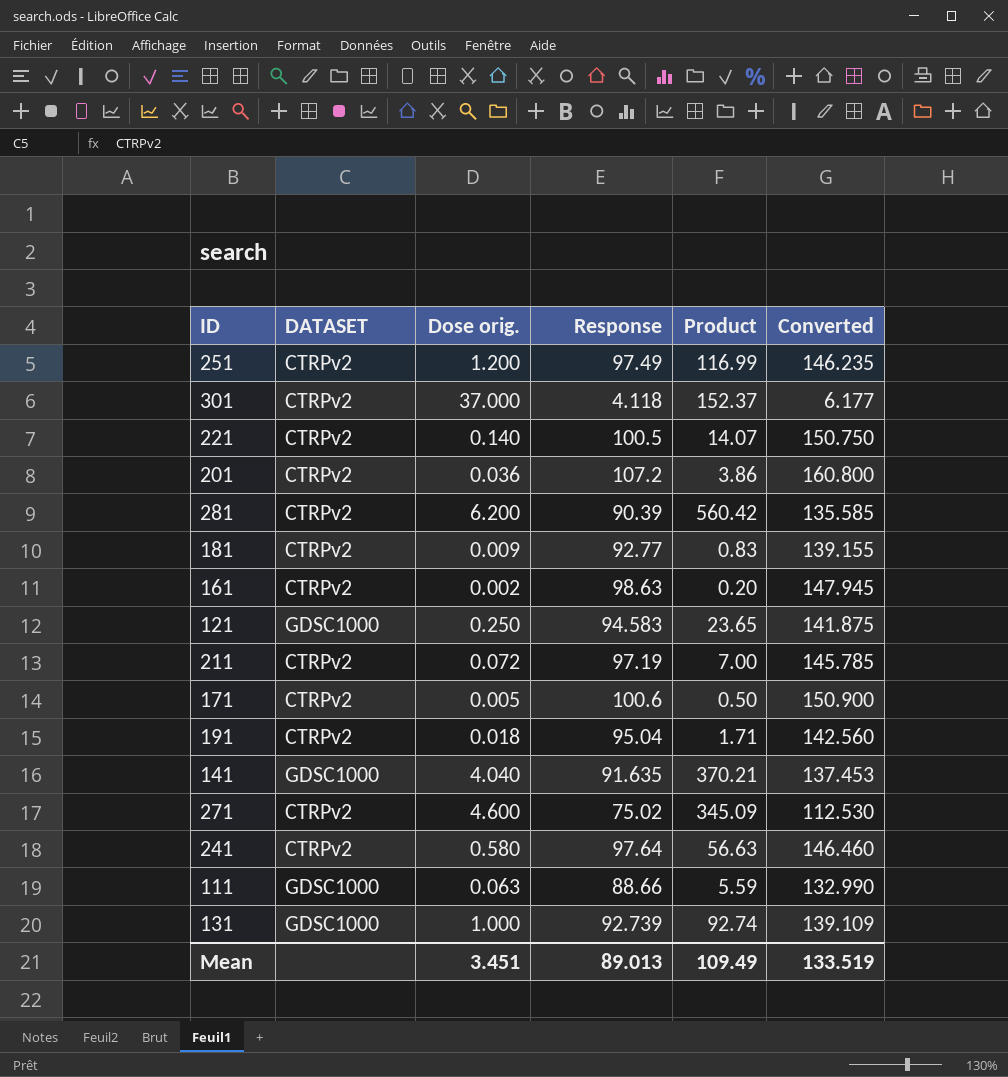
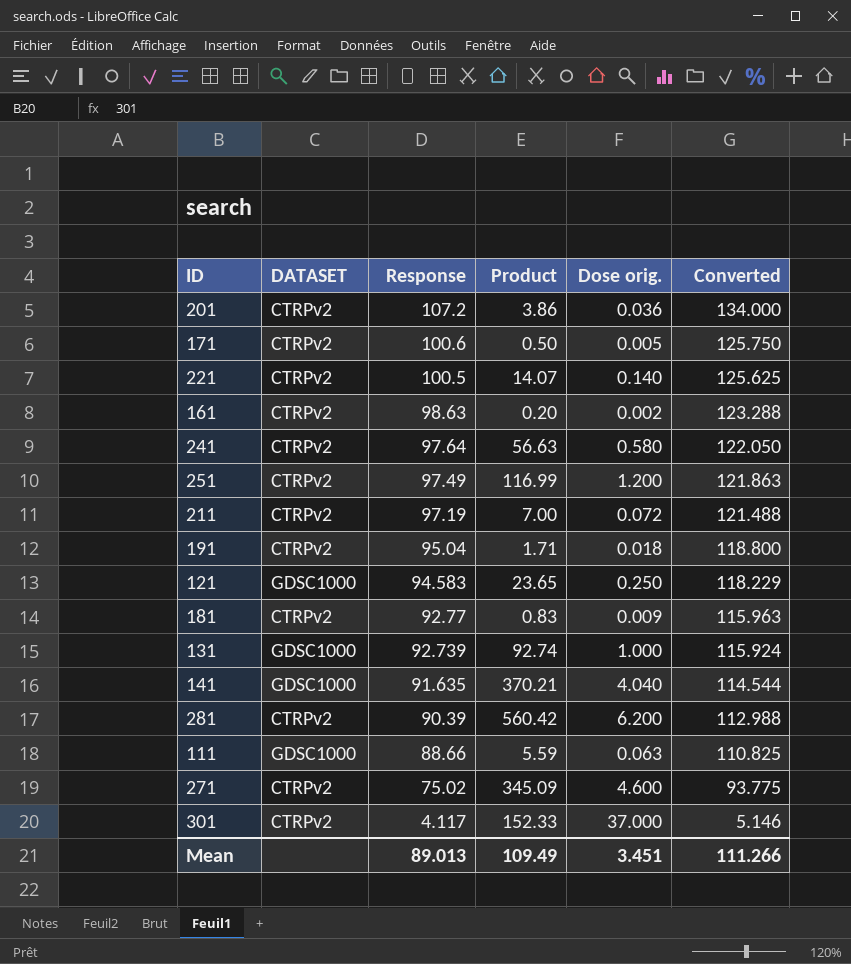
row order: none -> Response descending
column Dose orig. | position: 3 -> 5
column Converted | formula: [Response] * 1.5 -> [Response] * 1.25
301 | Response: 4.118 -> 4.117
301 | Product: 152.37 -> 152.33
Mean | Converted: 133.519 -> 111.266

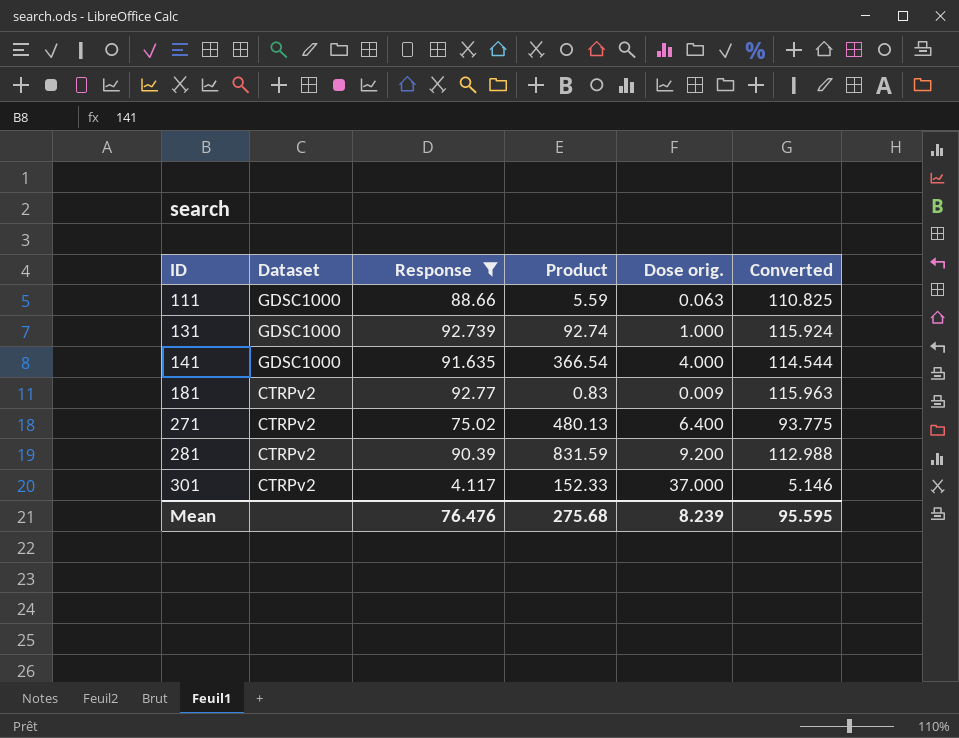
filter: none -> Response <= 92.77
row order: Response descending -> ID ascending
column name: DATASET -> Dataset
141 | Product: 370.21 -> 366.54
141 | Dose orig.: 4.040 -> 4.000
271 | Product: 345.09 -> 480.13
271 | Dose orig.: 4.600 -> 6.400
281 | Product: 560.42 -> 831.59
281 | Dose orig.: 6.200 -> 9.200
Mean | Response: 89.013 -> 76.476
Mean | Product: 109.49 -> 275.68
Mean | Dose orig.: 3.451 -> 8.239
Mean | Converted: 111.266 -> 95.595

